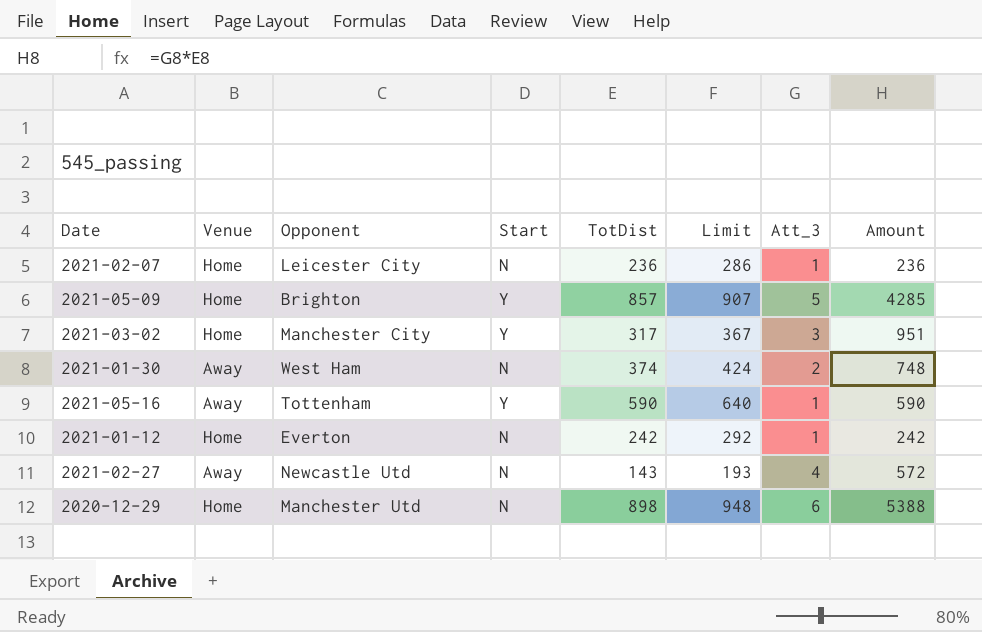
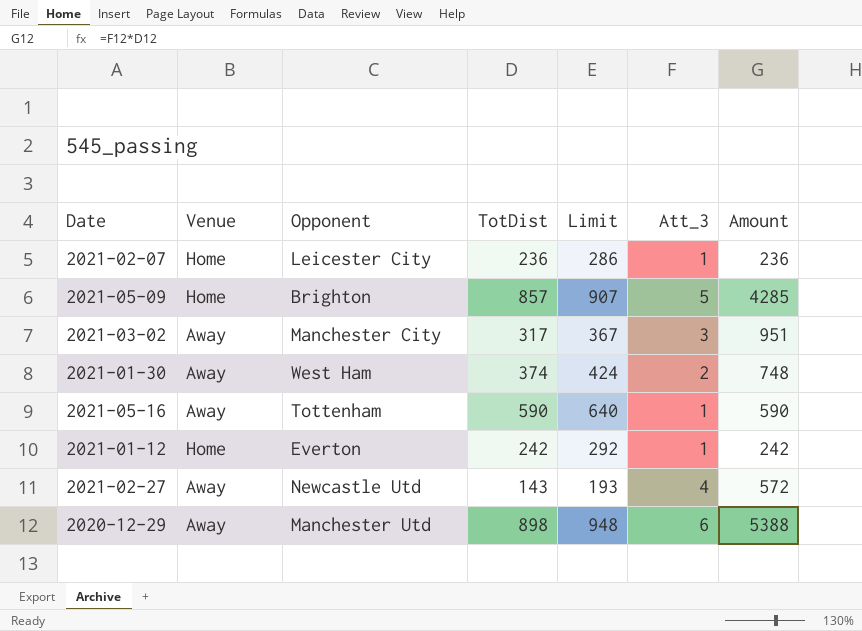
column Start | position: 4 -> none
2021-03-02 | Venue: Home -> Away
2020-12-29 | Venue: Home -> Away

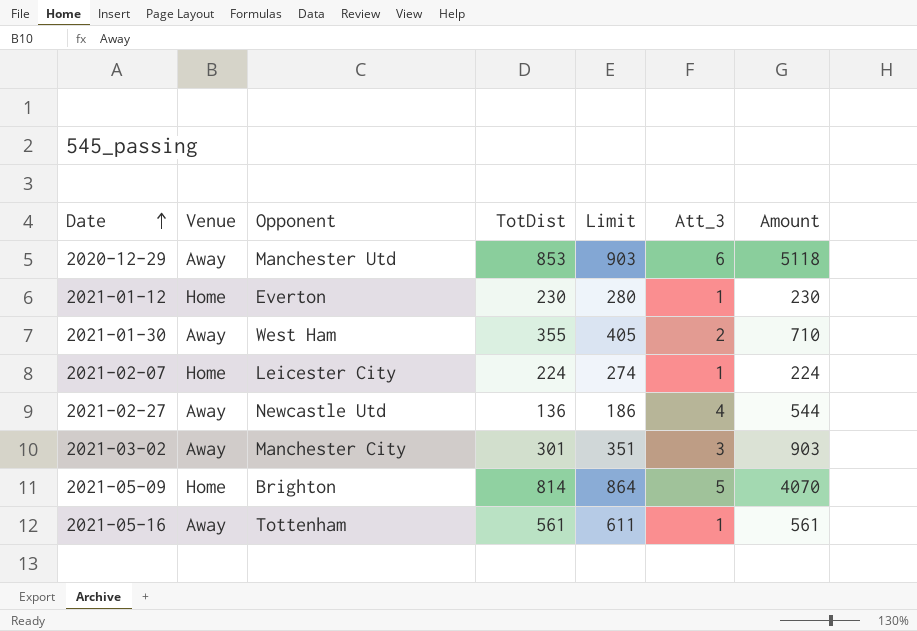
row order: none -> Date ascending
2020-12-29 | TotDist: 898 -> 853
2020-12-29 | Limit: 948 -> 903
2020-12-29 | Amount: 5388 -> 5118
2021-01-12 | TotDist: 242 -> 230
2021-01-12 | Limit: 292 -> 280
2021-01-12 | Amount: 242 -> 230
2021-01-30 | TotDist: 374 -> 355
2021-01-30 | Limit: 424 -> 405
2021-01-30 | Amount: 748 -> 710
2021-02-07 | TotDist: 236 -> 224
2021-02-07 | Limit: 286 -> 274
2021-02-07 | Amount: 236 -> 224
2021-02-27 | TotDist: 143 -> 136
2021-02-27 | Limit: 193 -> 186
2021-02-27 | Amount: 572 -> 544
2021-03-02 | TotDist: 317 -> 301
2021-03-02 | Limit: 367 -> 351
2021-03-02 | Amount: 951 -> 903
2021-05-09 | TotDist: 857 -> 814
2021-05-09 | Limit: 907 -> 864
2021-05-09 | Amount: 4285 -> 4070
2021-05-16 | TotDist: 590 -> 561
2021-05-16 | Limit: 640 -> 611
2021-05-16 | Amount: 590 -> 561

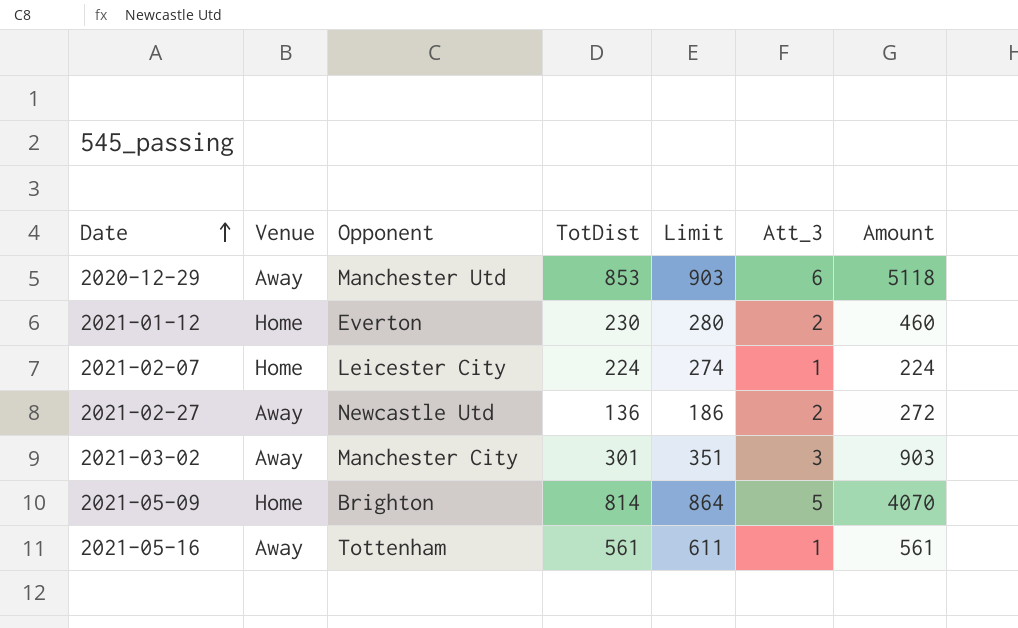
row 2021-01-30: Away | West Ham | 355 | 405 | 2 | 710 -> none
2021-01-12 | Att_3: 1 -> 2
2021-01-12 | Amount: 230 -> 460
2021-02-27 | Att_3: 4 -> 2
2021-02-27 | Amount: 544 -> 272

